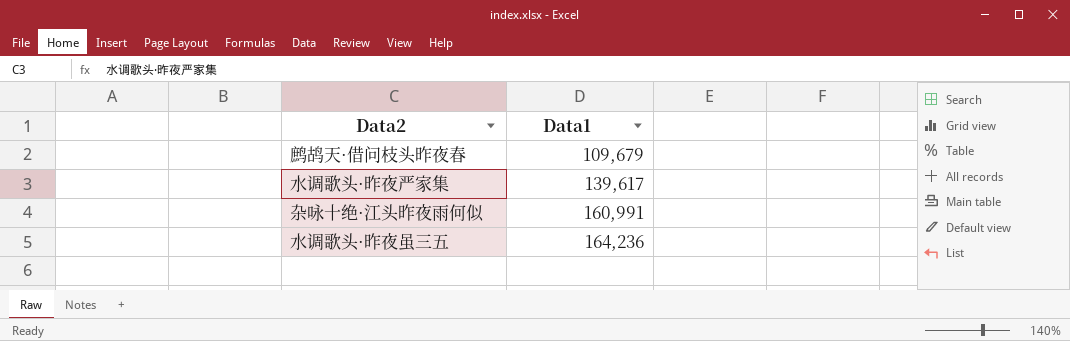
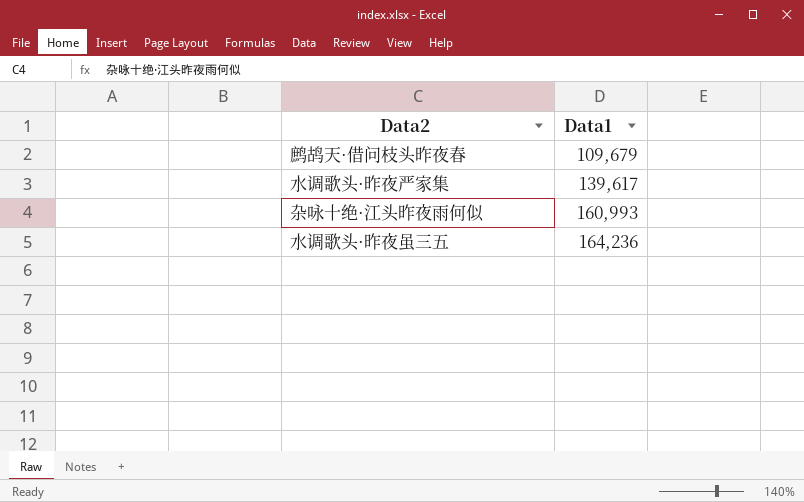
杂咏十绝·江头昨夜雨何似 | Data1: 160,991 -> 160,993

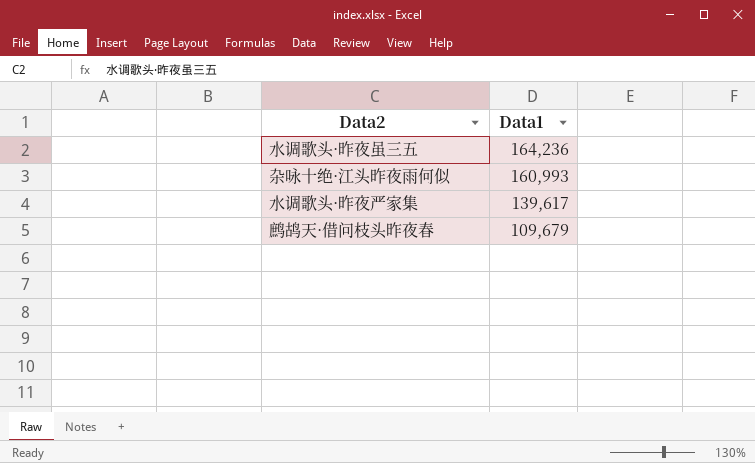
row order: Data1 ascending -> Data1 descending

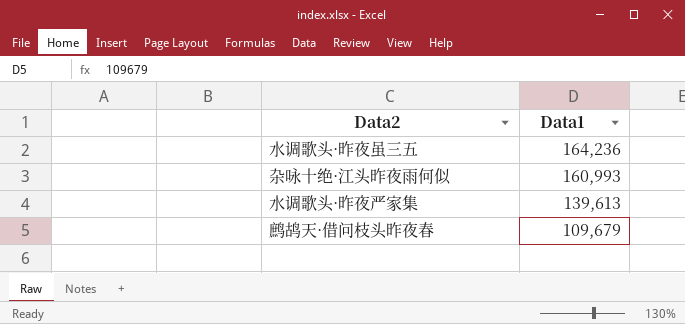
水调歌头·昨夜严家集 | Data1: 139,617 -> 139,613

